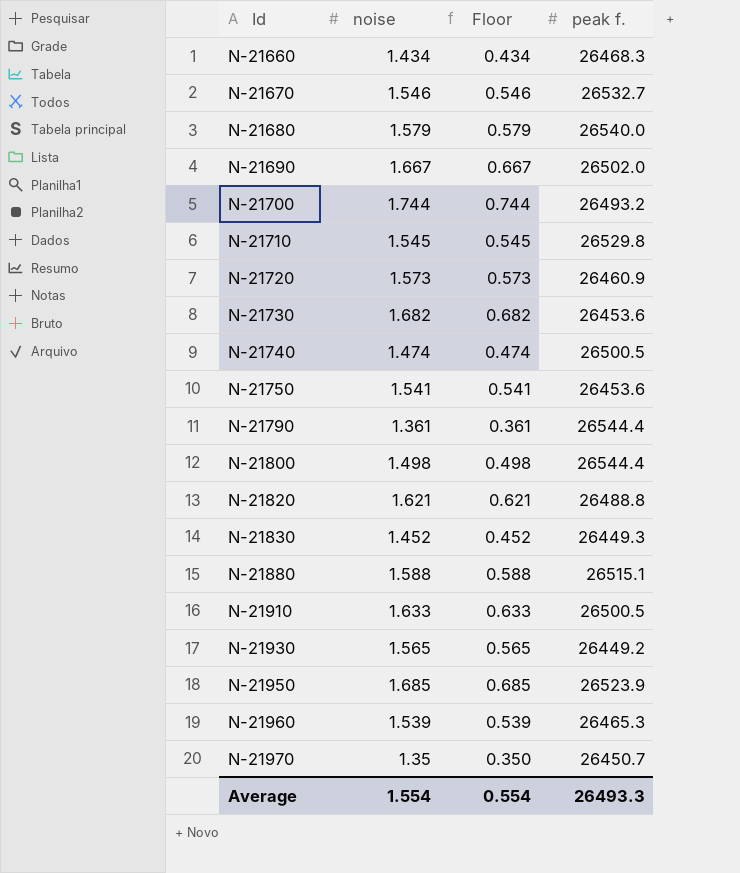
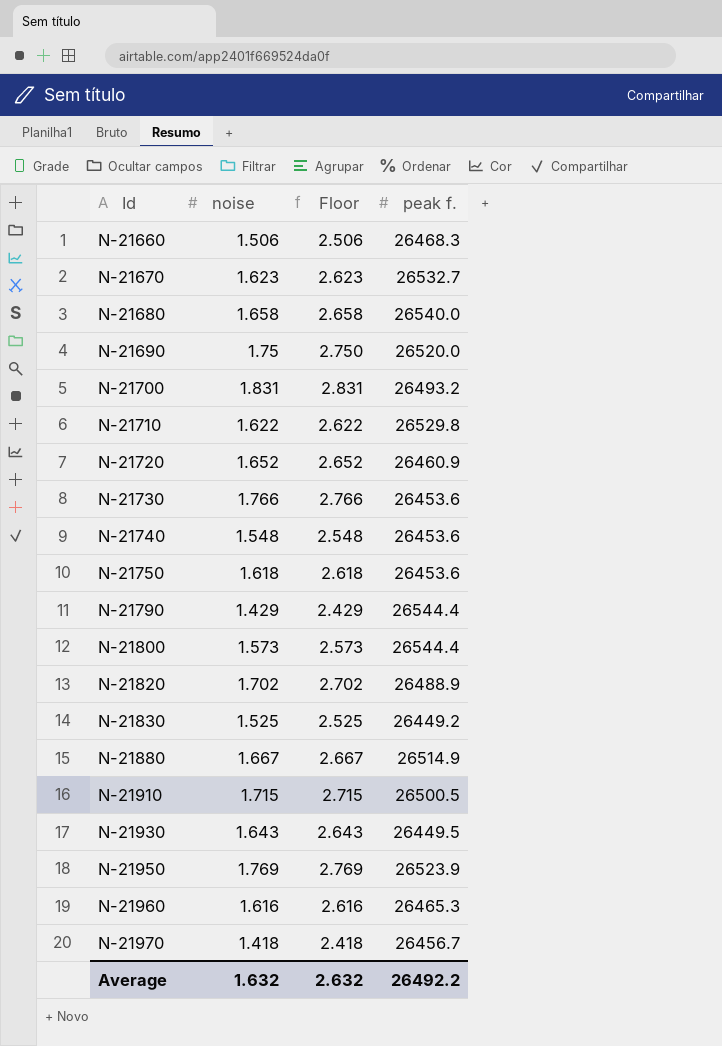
column Floor | formula: [noise] - 1 -> [noise] + 1
N-21660 | noise: 1.434 -> 1.506
N-21670 | noise: 1.546 -> 1.623
N-21680 | noise: 1.579 -> 1.658
N-21690 | noise: 1.667 -> 1.75
N-21690 | peak f.: 26502.0 -> 26520.0
N-21700 | noise: 1.744 -> 1.831
N-21710 | noise: 1.545 -> 1.622
N-21720 | noise: 1.573 -> 1.652
N-21730 | noise: 1.682 -> 1.766
N-21740 | noise: 1.474 -> 1.548
N-21740 | peak f.: 26500.5 -> 26453.6
N-21750 | noise: 1.541 -> 1.618
N-21790 | noise: 1.361 -> 1.429
N-21800 | noise: 1.498 -> 1.573
N-21820 | noise: 1.621 -> 1.702
N-21820 | peak f.: 26488.8 -> 26488.9
N-21830 | noise: 1.452 -> 1.525
N-21830 | peak f.: 26449.3 -> 26449.2
N-21880 | noise: 1.588 -> 1.667
N-21880 | peak f.: 26515.1 -> 26514.9
N-21910 | noise: 1.633 -> 1.715
N-21930 | noise: 1.565 -> 1.643
N-21930 | peak f.: 26449.2 -> 26449.5
N-21950 | noise: 1.685 -> 1.769
N-21960 | noise: 1.539 -> 1.616
N-21970 | noise: 1.35 -> 1.418
N-21970 | peak f.: 26450.7 -> 26456.7
Average | noise: 1.554 -> 1.632
Average | Floor: 0.554 -> 2.632
Average | peak f.: 26493.3 -> 26492.2

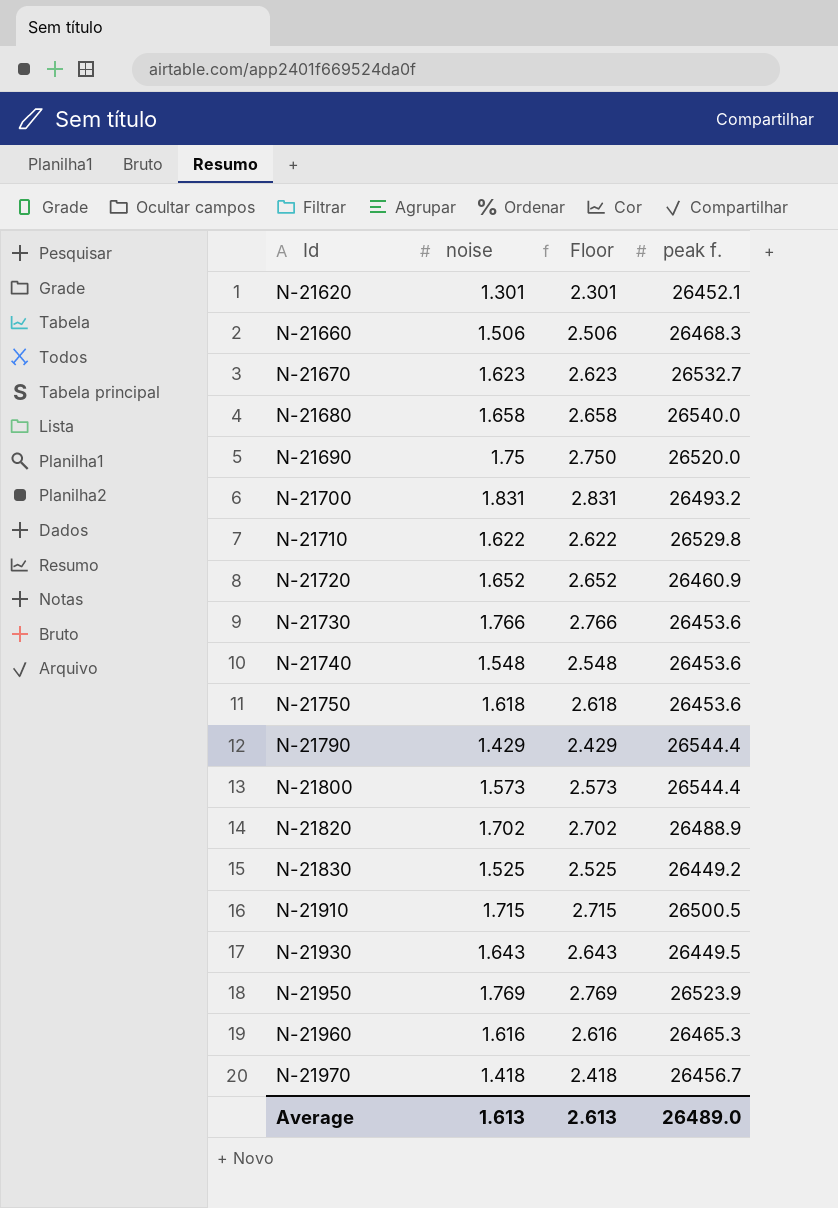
row N-21880: 1.667 | 2.667 | 26514.9 -> none
row N-21620: none -> 1.301 | 2.301 | 26452.1
Average | noise: 1.632 -> 1.613
Average | Floor: 2.632 -> 2.613
Average | peak f.: 26492.2 -> 26489.0

